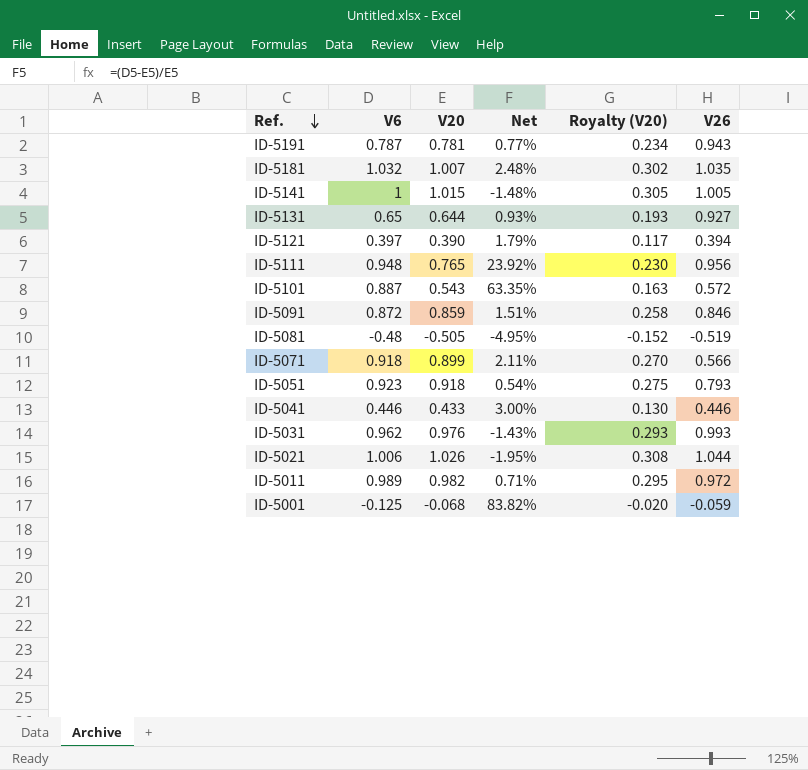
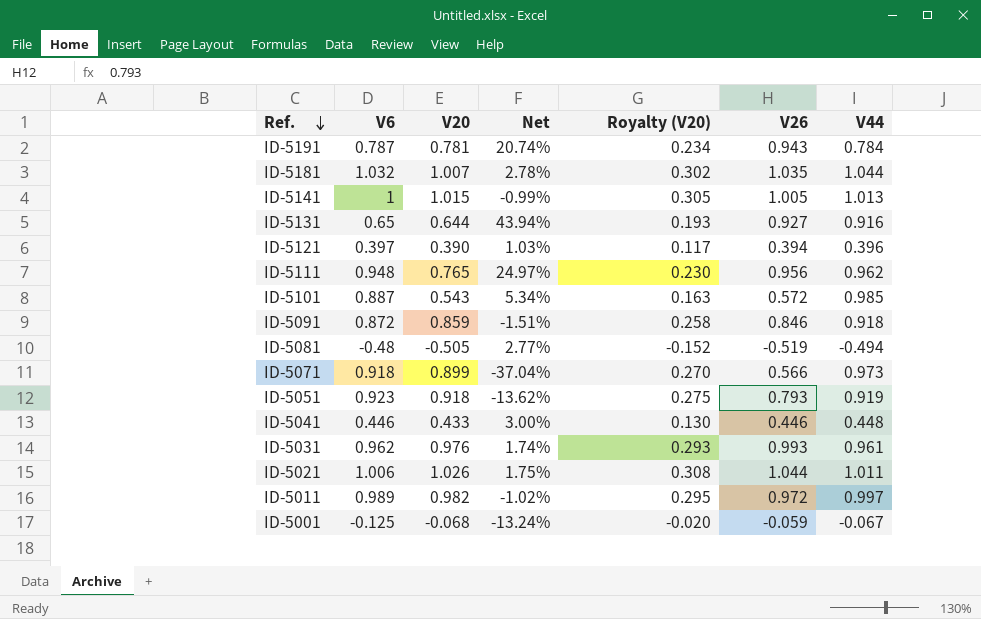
column Net | formula: ([V6] - [V20]) / [V20] -> ([V26] - [V20]) / [V20]
column V44 | position: none -> 7

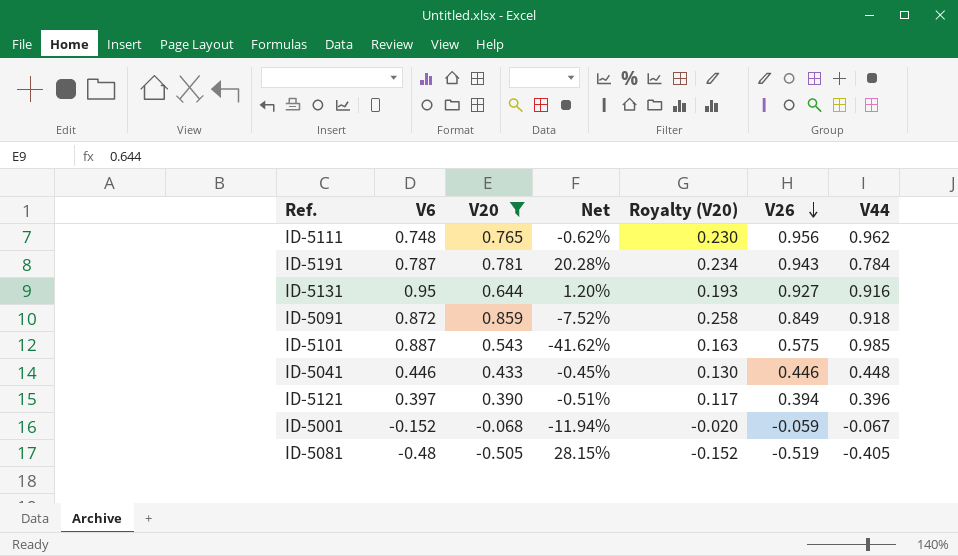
filter: none -> V20 <= 0.859
row order: Ref. descending -> V26 descending
column Net | formula: ([V26] - [V20]) / [V20] -> ([V26] - [V44]) / [V44]
ID-5111 | V6: 0.948 -> 0.748
ID-5131 | V6: 0.65 -> 0.95
ID-5091 | V26: 0.846 -> 0.849
ID-5101 | V26: 0.572 -> 0.575
ID-5001 | V6: -0.125 -> -0.152
ID-5081 | V44: -0.494 -> -0.405

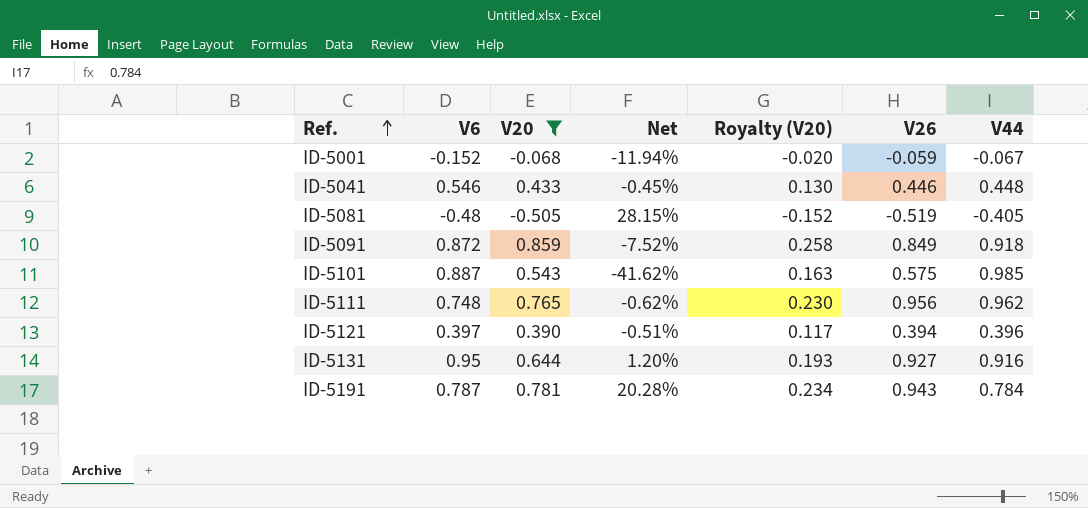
row order: V26 descending -> Ref. ascending
ID-5041 | V6: 0.446 -> 0.546

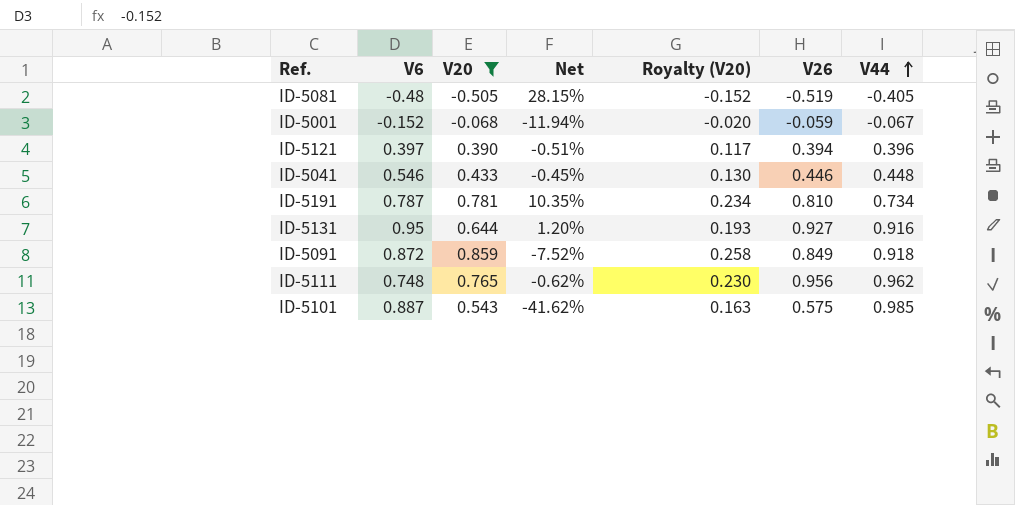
row order: Ref. ascending -> V44 ascending
ID-5191 | Net: 20.28% -> 10.35%
ID-5191 | V26: 0.943 -> 0.810
ID-5191 | V44: 0.784 -> 0.734

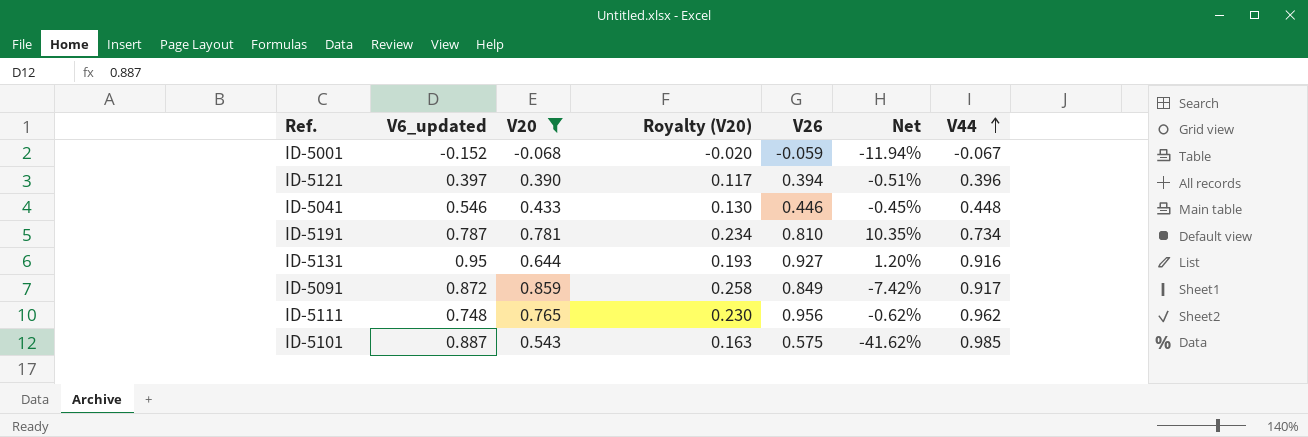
column name: V6 -> V6_updated
column Net | position: 4 -> 6
row ID-5081: -0.48 | -0.505 | 28.15% | -0.152 | -0.519 | -0.405 -> none
ID-5091 | Net: -7.52% -> -7.42%
ID-5091 | V44: 0.918 -> 0.917

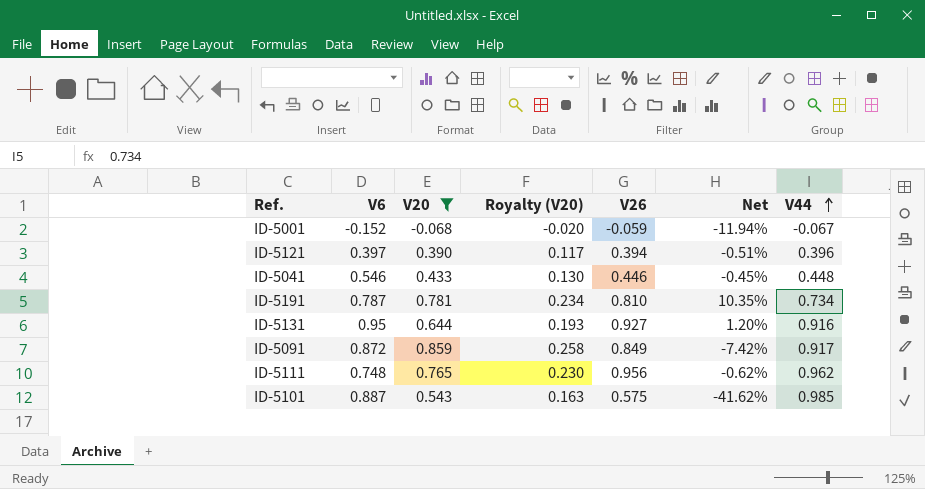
column name: V6_updated -> V6

